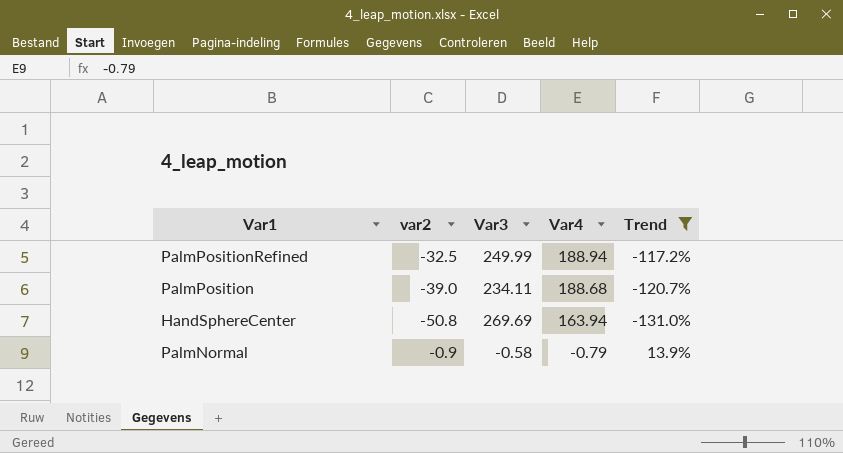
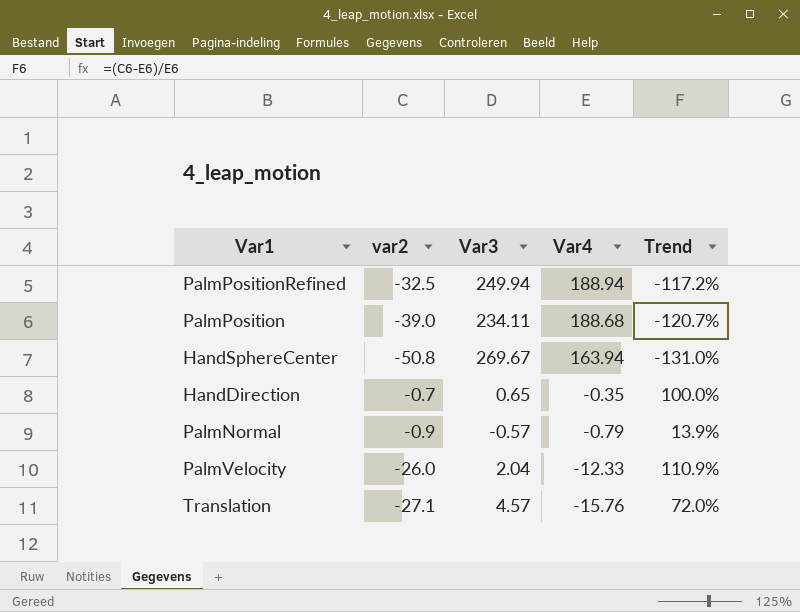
filter: Trend <= 13.9% -> none
PalmPositionRefined | Var3: 249.99 -> 249.94
HandSphereCenter | Var3: 269.69 -> 269.67
PalmNormal | Var3: -0.58 -> -0.57

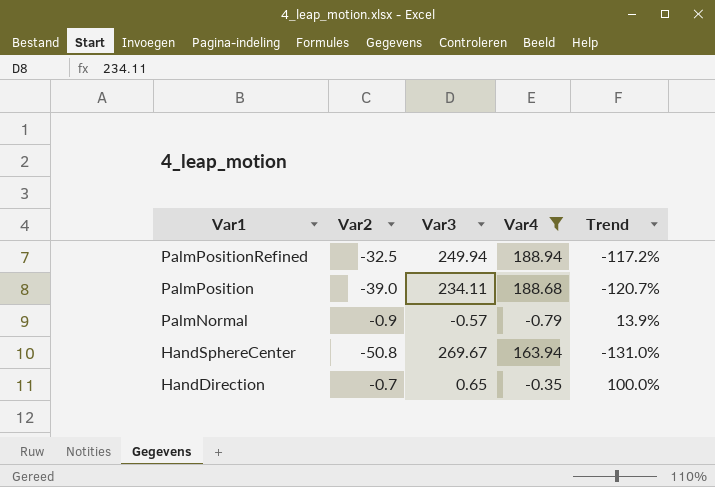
filter: none -> Var4 >= -0.79
row order: Var4 descending -> Var1 descending
column name: var2 -> Var2

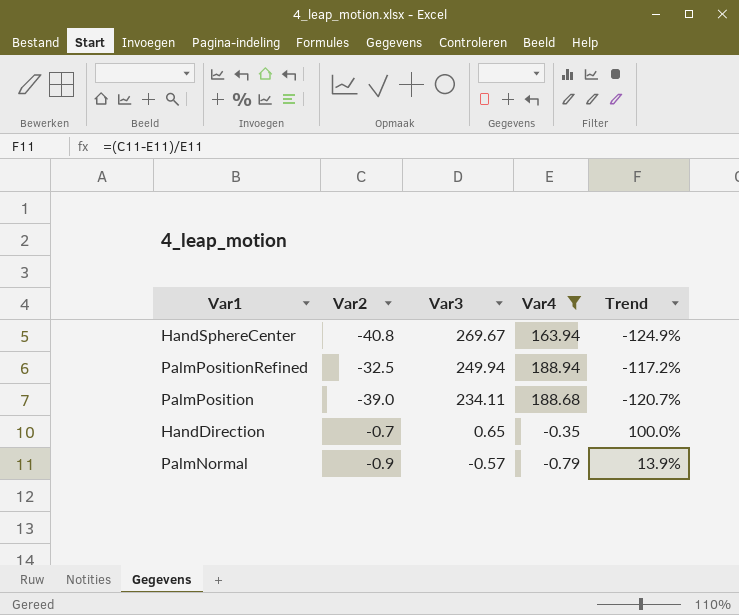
row order: Var1 descending -> Var3 descending
HandSphereCenter | Var2: -50.8 -> -40.8
HandSphereCenter | Trend: -131.0% -> -124.9%

